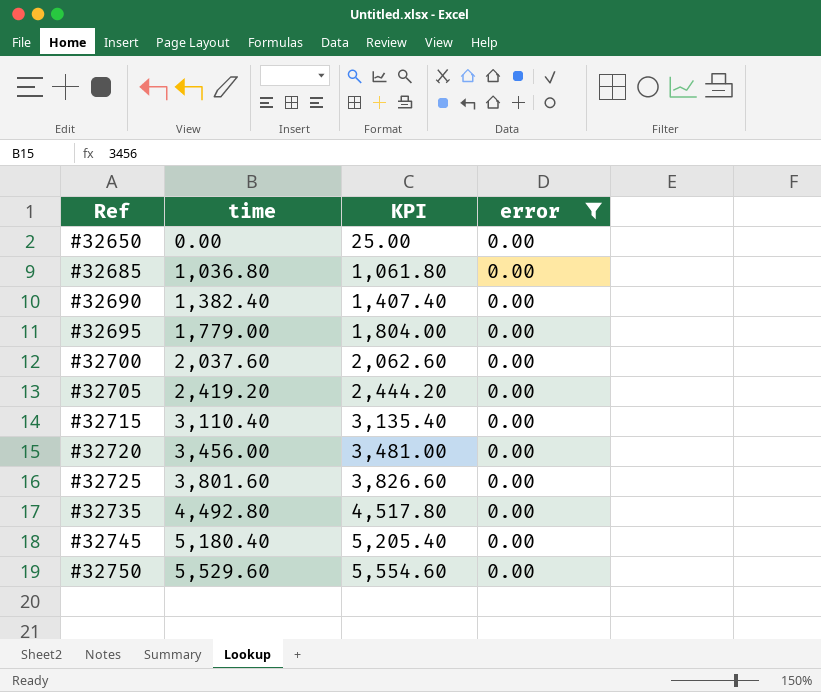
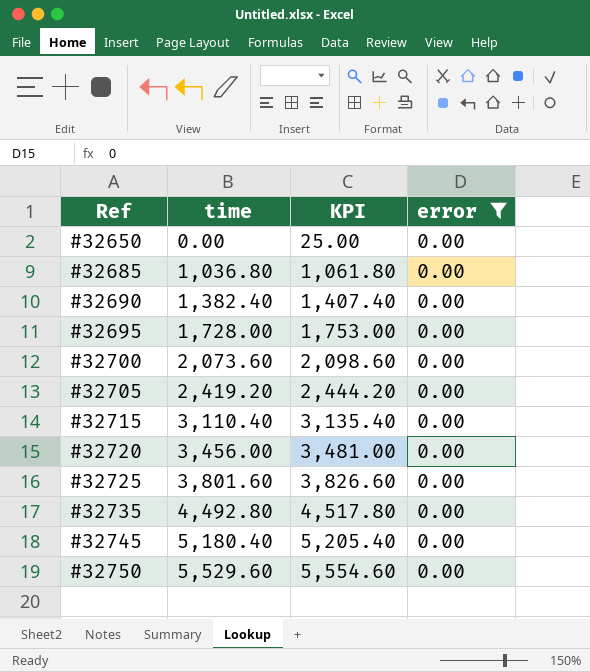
#32695 | time: 1,779.00 -> 1,728.00
#32695 | KPI: 1,804.00 -> 1,753.00
#32700 | time: 2,037.60 -> 2,073.60
#32700 | KPI: 2,062.60 -> 2,098.60

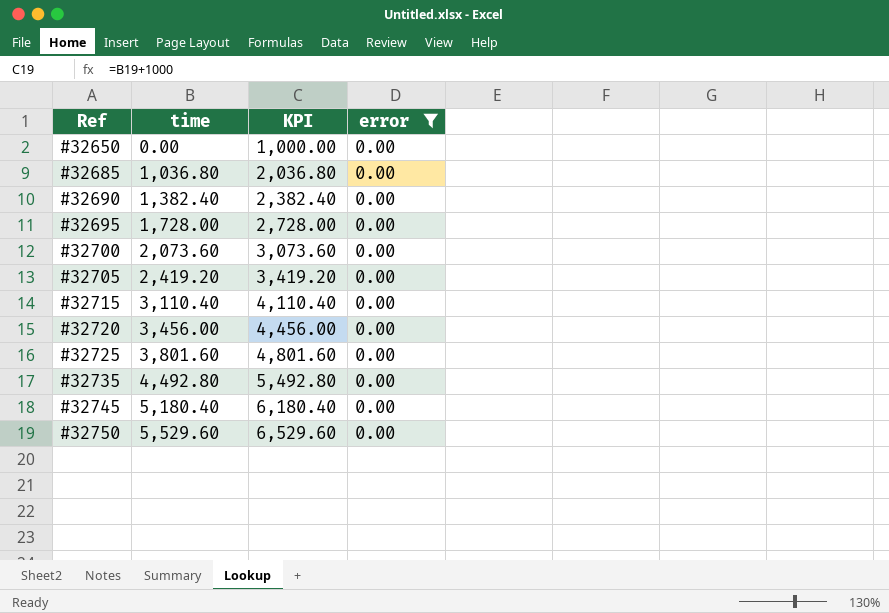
column KPI | formula: [time] + 25 -> [time] + 1000

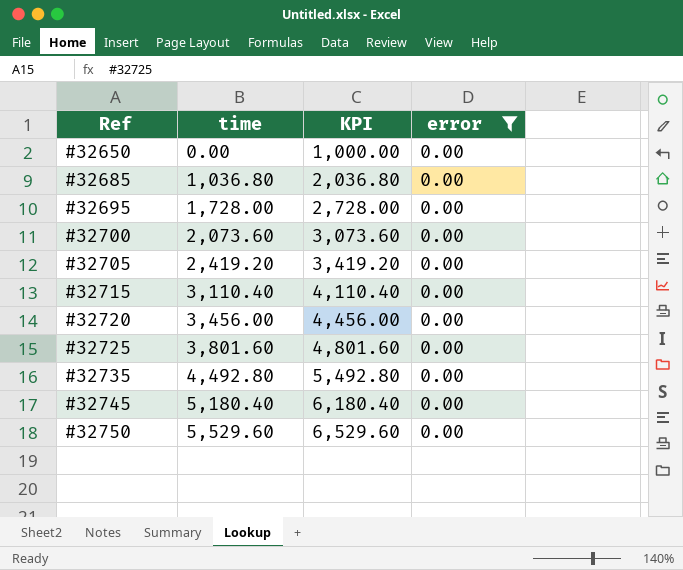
row #32690: 1,382.40 | 2,382.40 | 0.00 -> none

